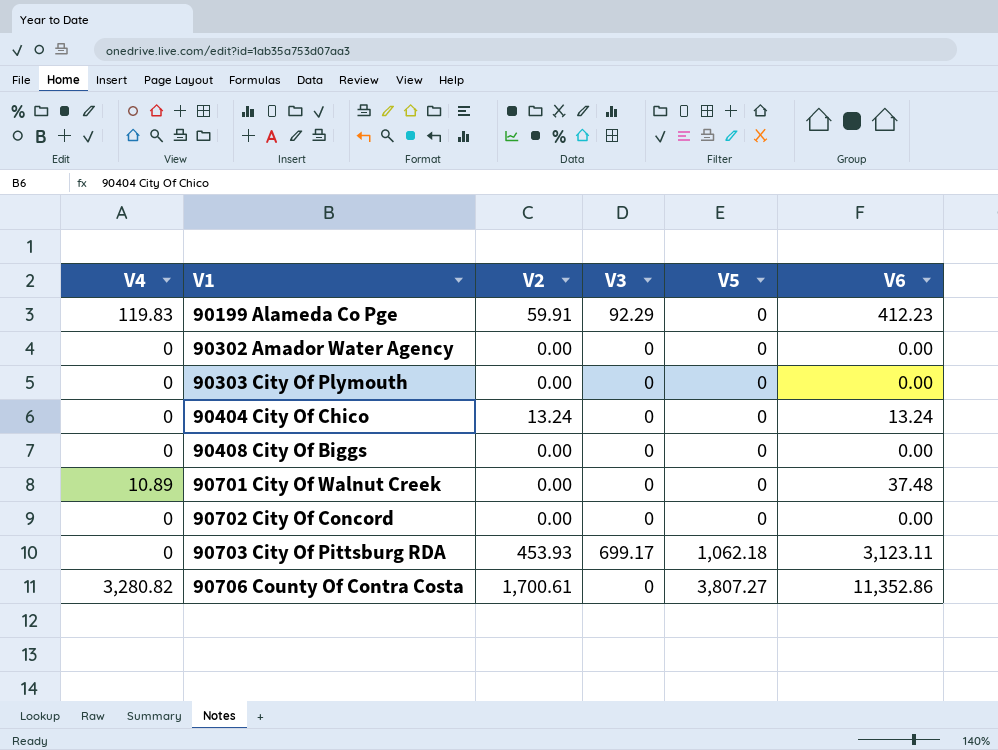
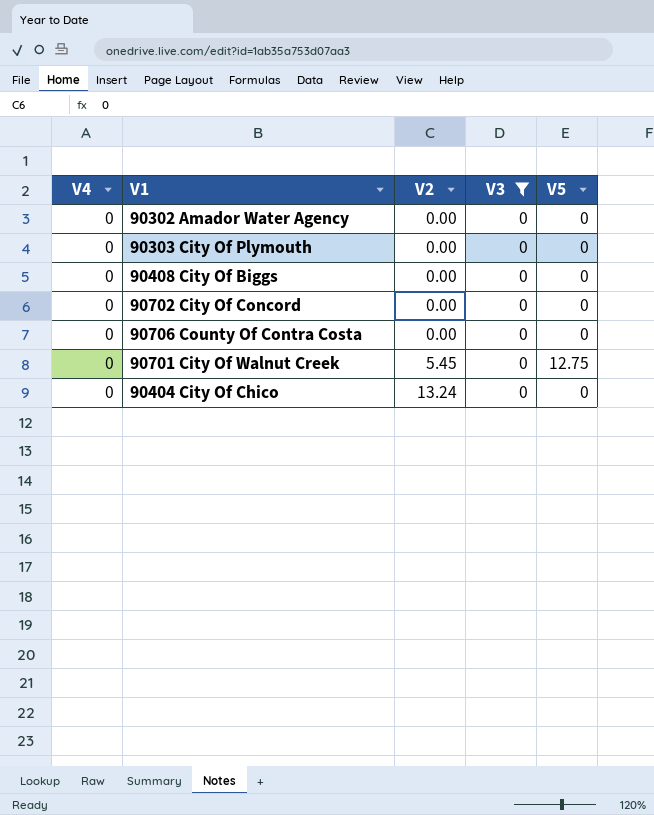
filter: none -> V3 = 0
row order: V1 ascending -> V2 ascending
column V6 | position: 6 -> none
90706 County Of Contra Costa | V4: 3,280.82 -> 0
90706 County Of Contra Costa | V2: 1,700.61 -> 0.00
90706 County Of Contra Costa | V5: 3,807.27 -> 0
90701 City Of Walnut Creek | V4: 10.89 -> 0
90701 City Of Walnut Creek | V2: 0.00 -> 5.45
90701 City Of Walnut Creek | V5: 0 -> 12.75

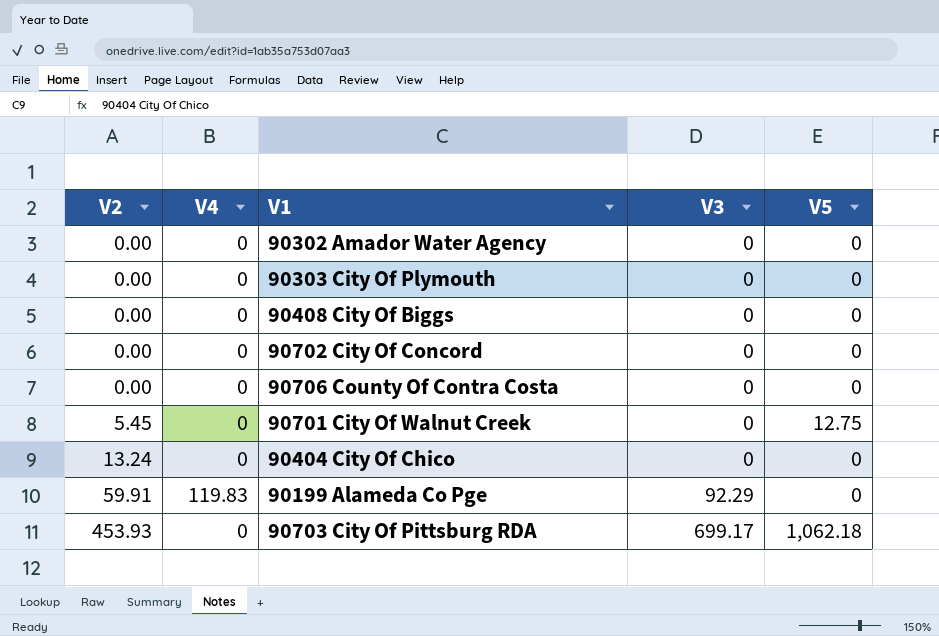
filter: V3 = 0 -> none
column V2 | position: 3 -> 1

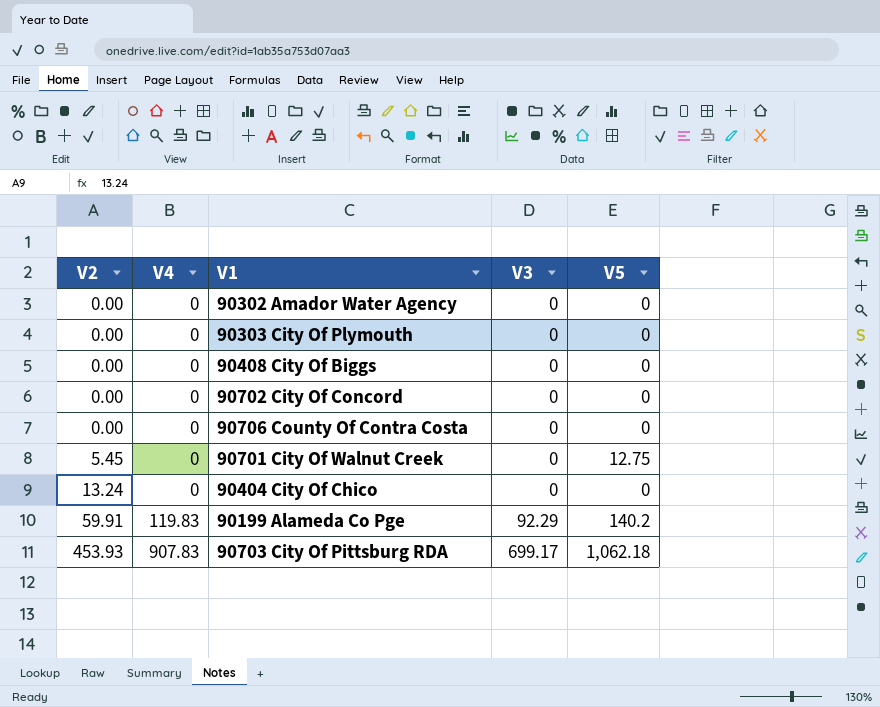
90199 Alameda Co Pge | V5: 0 -> 140.2
90703 City Of Pittsburg RDA | V4: 0 -> 907.83

